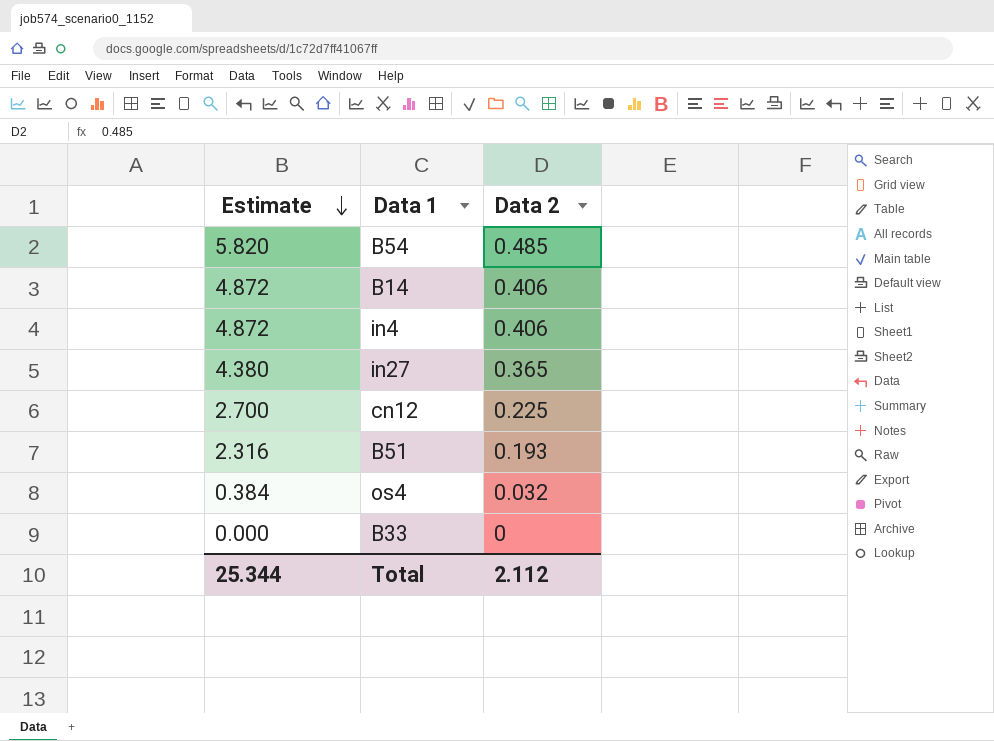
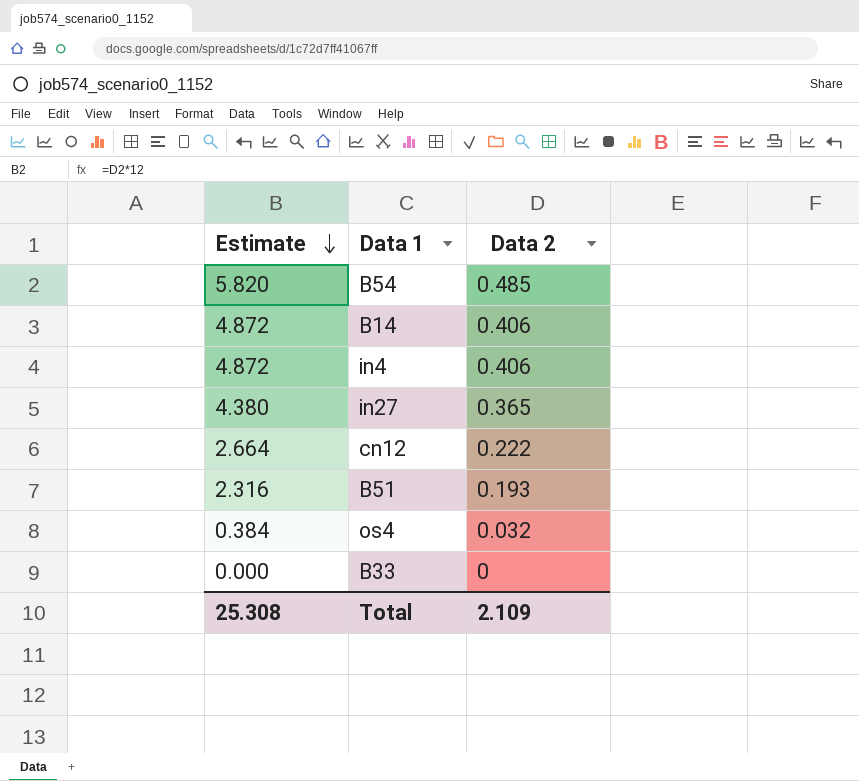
cn12 | Estimate: 2.700 -> 2.664
cn12 | Data 2: 0.225 -> 0.222
Total | Estimate: 25.344 -> 25.308
Total | Data 2: 2.112 -> 2.109

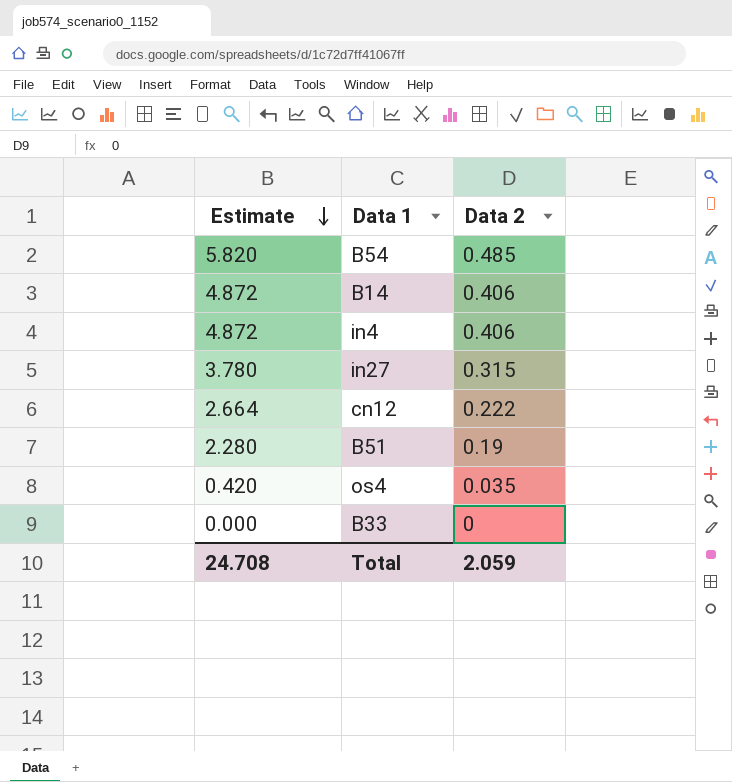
in27 | Estimate: 4.380 -> 3.780
in27 | Data 2: 0.365 -> 0.315
B51 | Estimate: 2.316 -> 2.280
B51 | Data 2: 0.193 -> 0.19
os4 | Estimate: 0.384 -> 0.420
os4 | Data 2: 0.032 -> 0.035
Total | Estimate: 25.308 -> 24.708
Total | Data 2: 2.109 -> 2.059

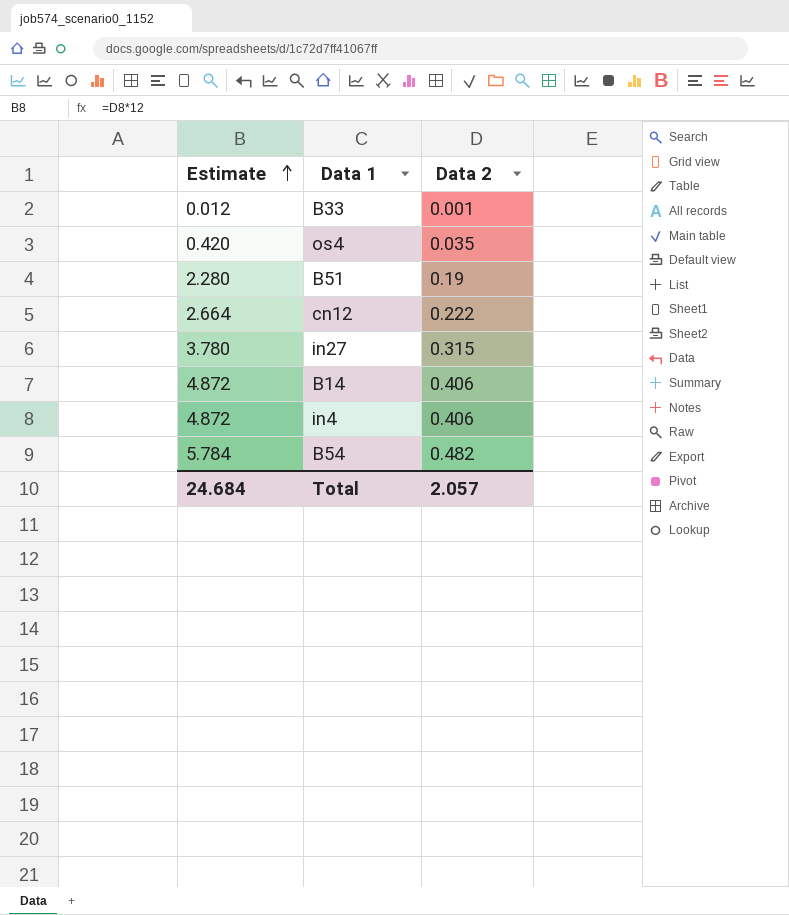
row order: Estimate descending -> Estimate ascending
B33 | Estimate: 0.000 -> 0.012
B33 | Data 2: 0 -> 0.001
B54 | Estimate: 5.820 -> 5.784
B54 | Data 2: 0.485 -> 0.482
Total | Estimate: 24.708 -> 24.684
Total | Data 2: 2.059 -> 2.057

